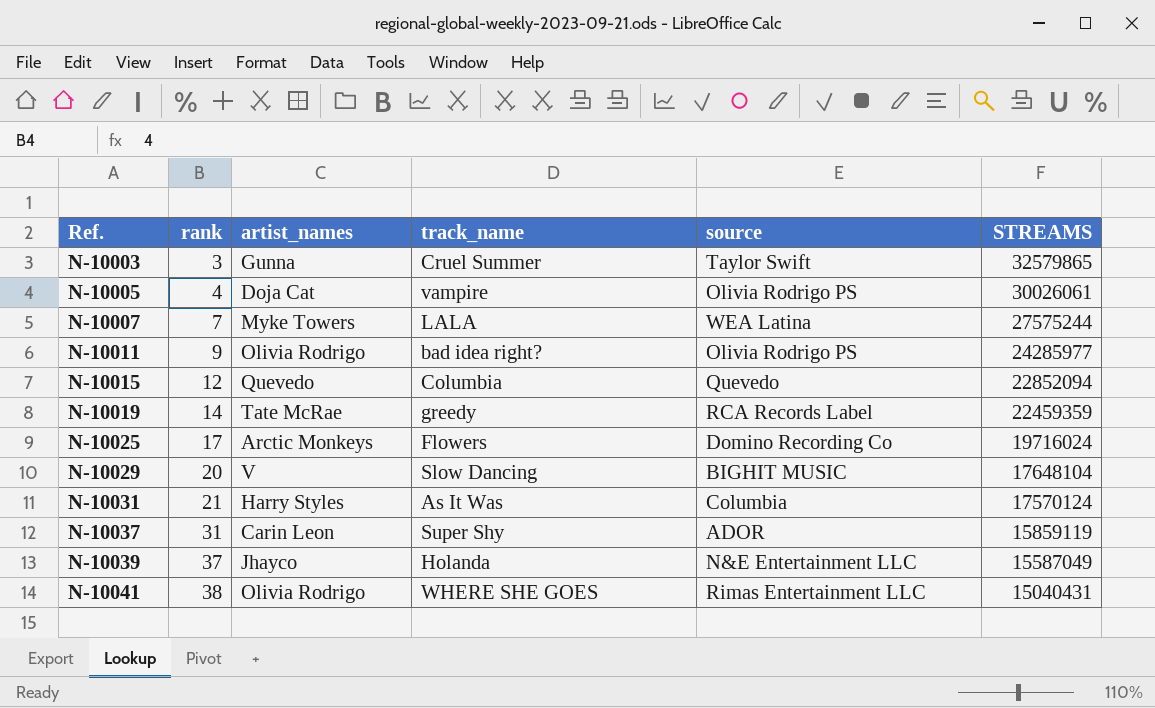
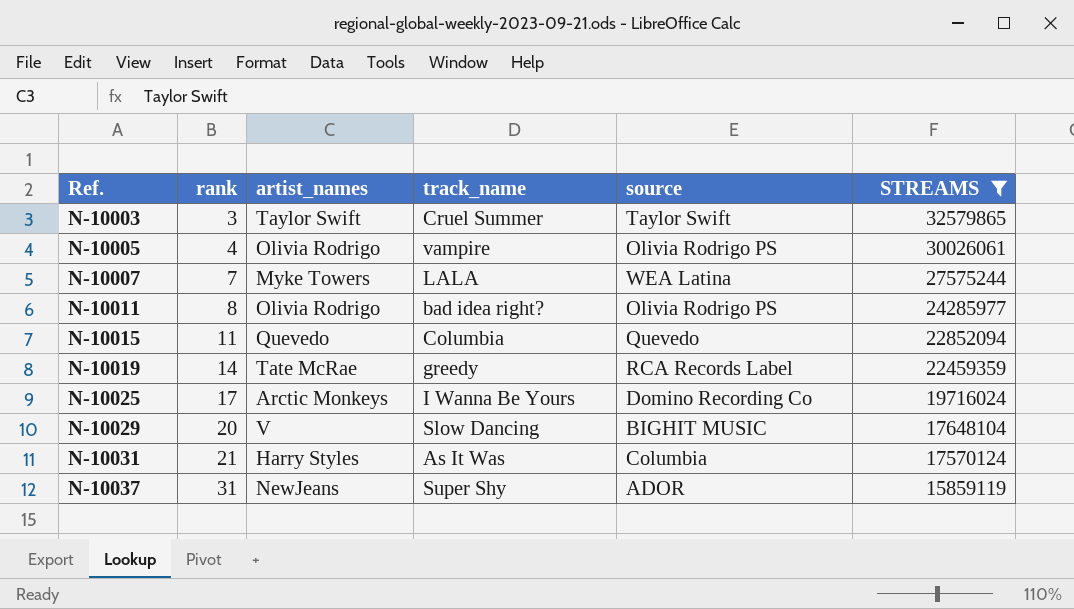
filter: none -> STREAMS >= 15859119
N-10003 | artist_names: Gunna -> Taylor Swift
N-10005 | artist_names: Doja Cat -> Olivia Rodrigo
N-10011 | rank: 9 -> 8
N-10015 | rank: 12 -> 11
N-10025 | track_name: Flowers -> I Wanna Be Yours
N-10037 | artist_names: Carin Leon -> NewJeans

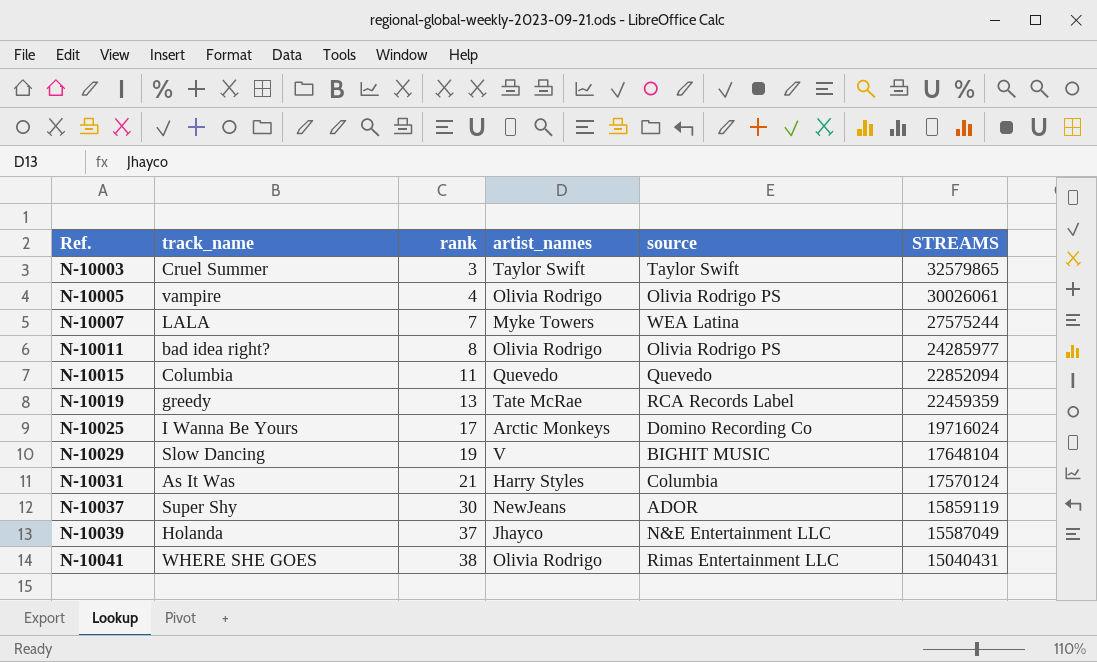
filter: STREAMS >= 15859119 -> none
column track_name | position: 4 -> 2
N-10019 | rank: 14 -> 13
N-10029 | rank: 20 -> 19
N-10037 | rank: 31 -> 30

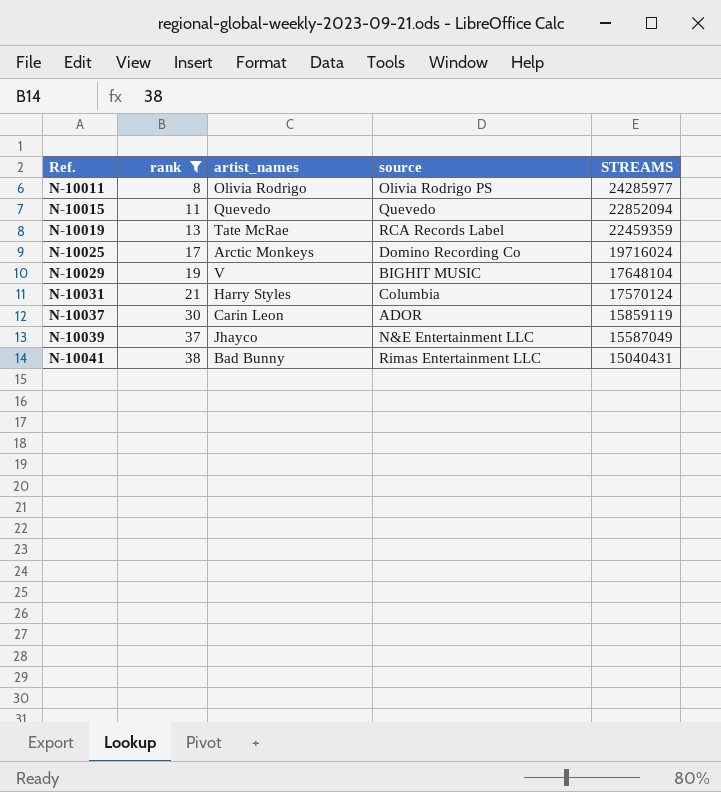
filter: none -> rank >= 8
column track_name | position: 2 -> none
N-10037 | artist_names: NewJeans -> Carin Leon
N-10041 | artist_names: Olivia Rodrigo -> Bad Bunny

